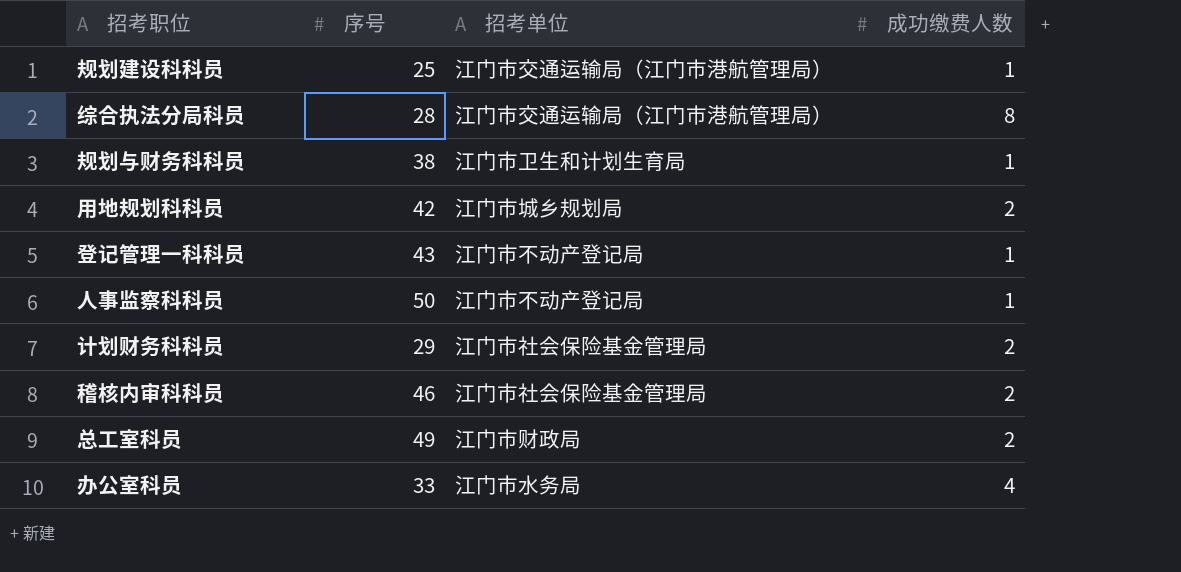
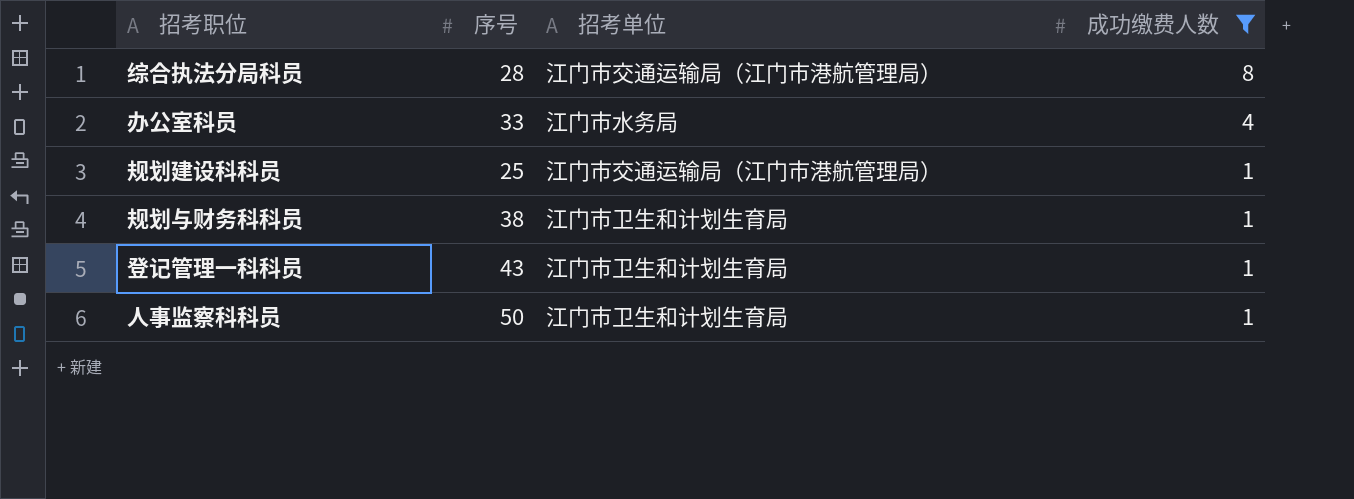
filter: none -> 成功缴费人数 != 2
row order: none -> 成功缴费人数 descending
登记管理一科科员 | 招考单位: 江门市不动产登记局 -> 江门市卫生和计划生育局
人事监察科科员 | 招考单位: 江门市不动产登记局 -> 江门市卫生和计划生育局

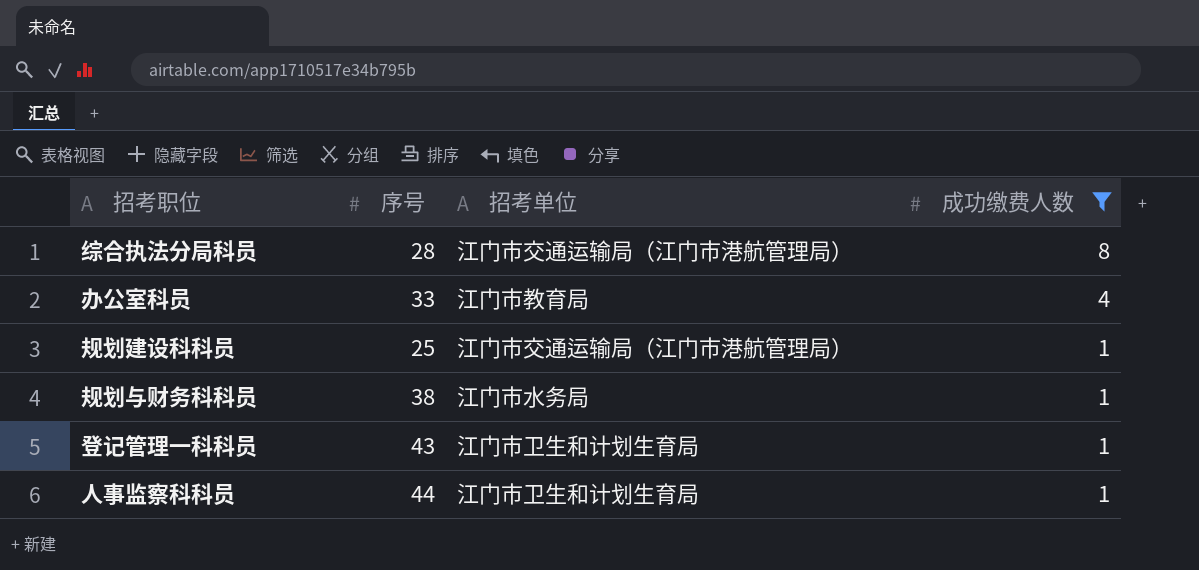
办公室科员 | 招考单位: 江门市水务局 -> 江门市教育局
规划与财务科科员 | 招考单位: 江门市卫生和计划生育局 -> 江门市水务局
人事监察科科员 | 序号: 50 -> 44

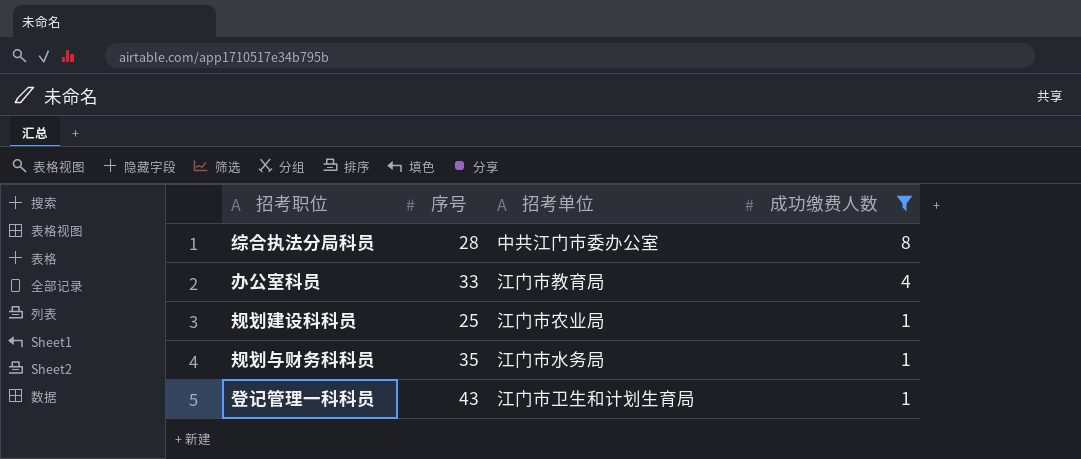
row 人事监察科科员: 44 | 江门市卫生和计划生育局 | 1 -> none
综合执法分局科员 | 招考单位: 江门市交通运输局（江门市港航管理局） -> 中共江门市委办公室
规划建设科科员 | 招考单位: 江门市交通运输局（江门市港航管理局） -> 江门市农业局
规划与财务科科员 | 序号: 38 -> 35

